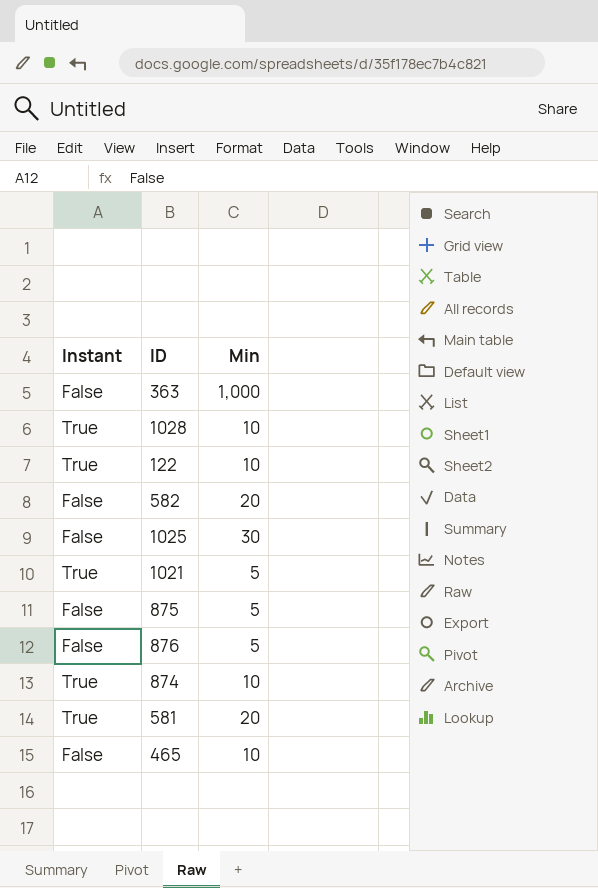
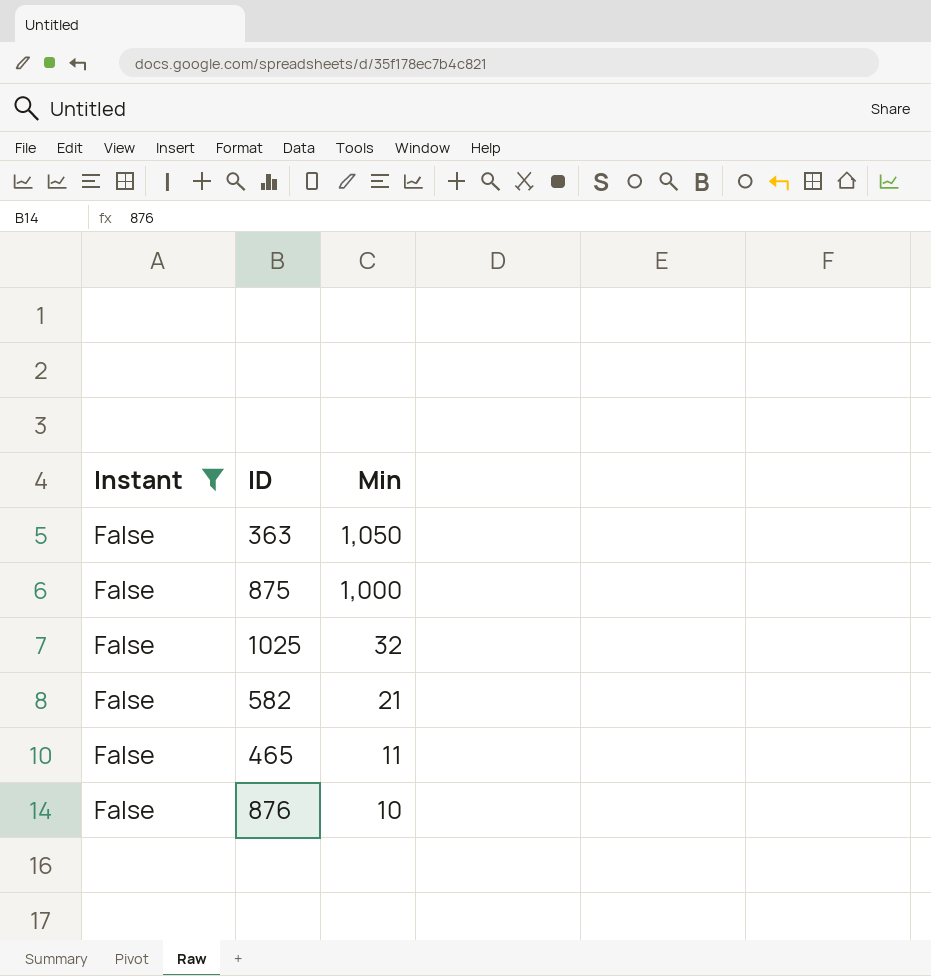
filter: none -> Instant = False
row order: none -> Min descending
363 | Min: 1,000 -> 1,050
875 | Min: 5 -> 1,000
1025 | Min: 30 -> 32
582 | Min: 20 -> 21
465 | Min: 10 -> 11
876 | Min: 5 -> 10

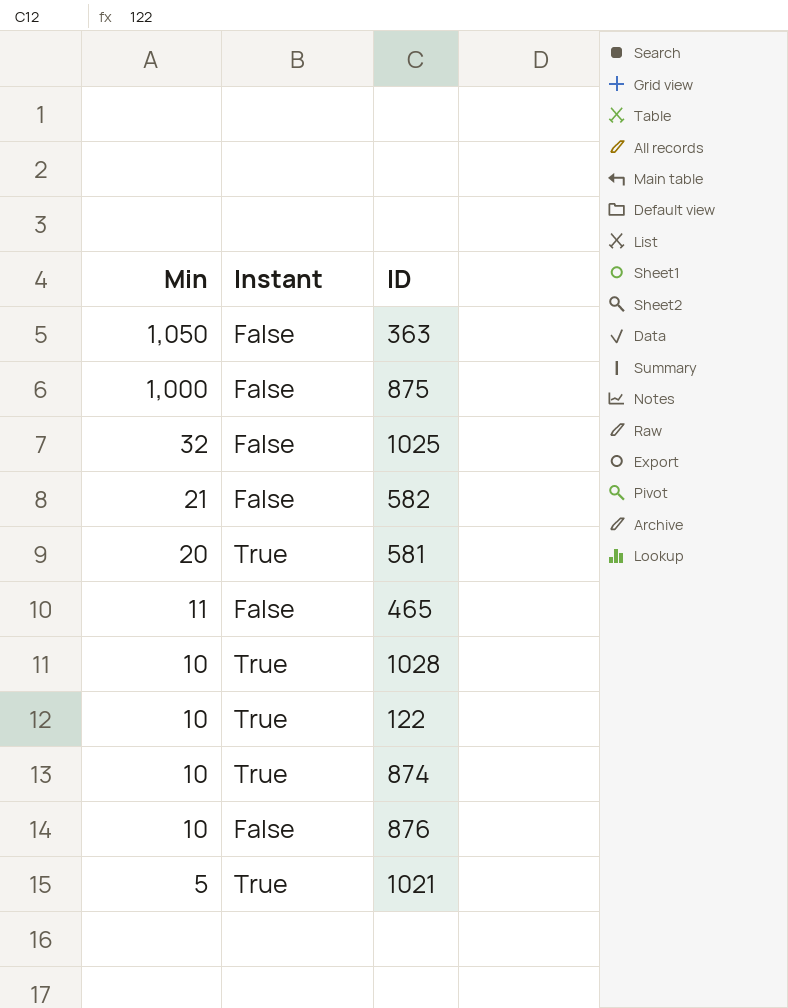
filter: Instant = False -> none
column Min | position: 3 -> 1

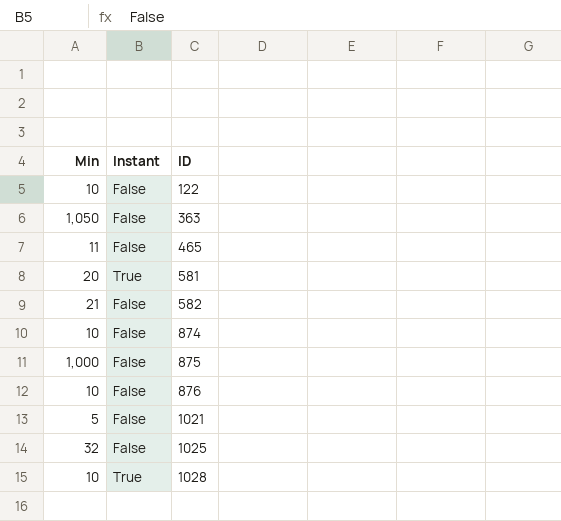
row order: Min descending -> ID ascending
122 | Instant: True -> False
874 | Instant: True -> False
1021 | Instant: True -> False

